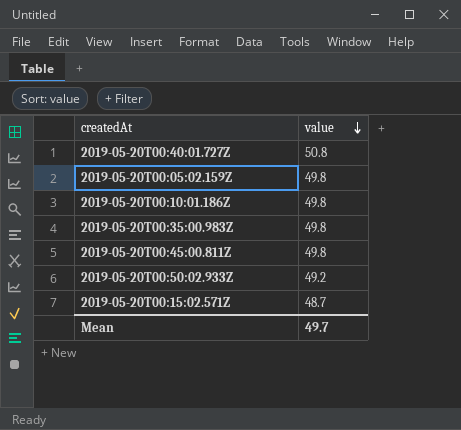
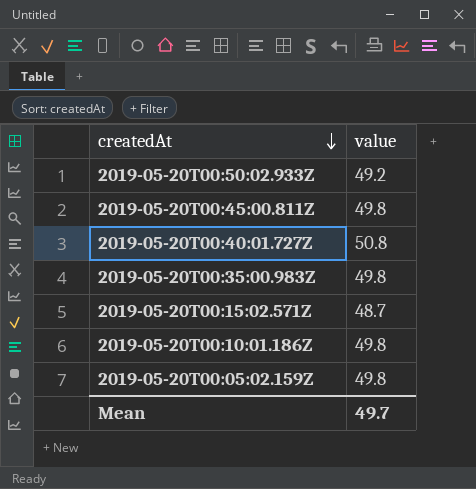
row order: value descending -> createdAt descending

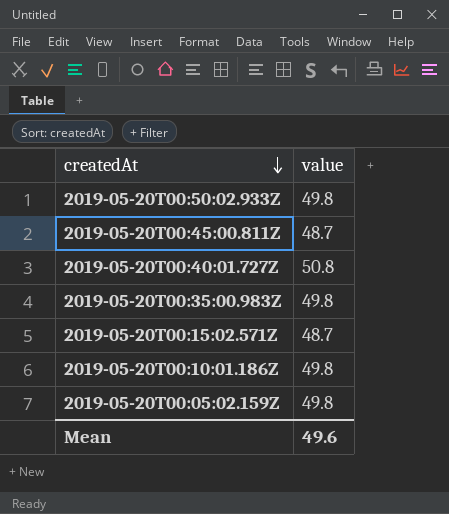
2019-05-20T00:50:02.933Z | value: 49.2 -> 49.8
2019-05-20T00:45:00.811Z | value: 49.8 -> 48.7
Mean | value: 49.7 -> 49.6

